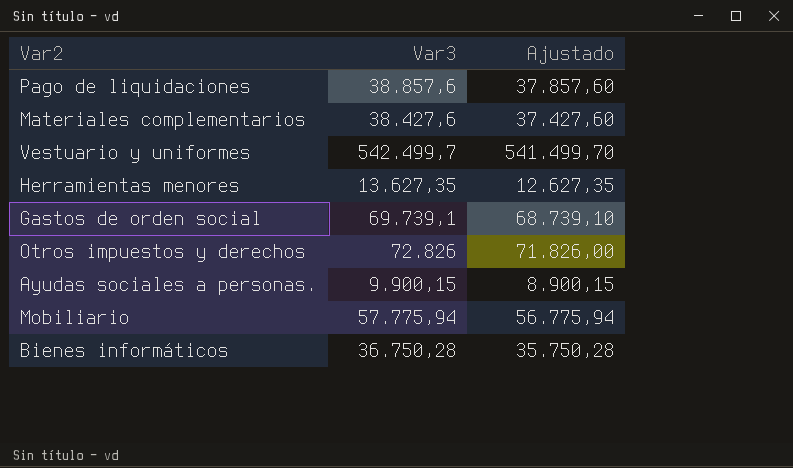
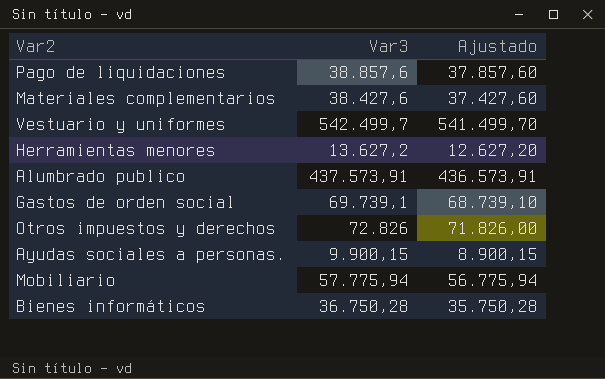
Herramientas menores | Var3: 13.627,35 -> 13.627,2
Herramientas menores | Ajustado: 12.627,35 -> 12.627,20
row Alumbrado publico: none -> 437.573,91 | 436.573,91

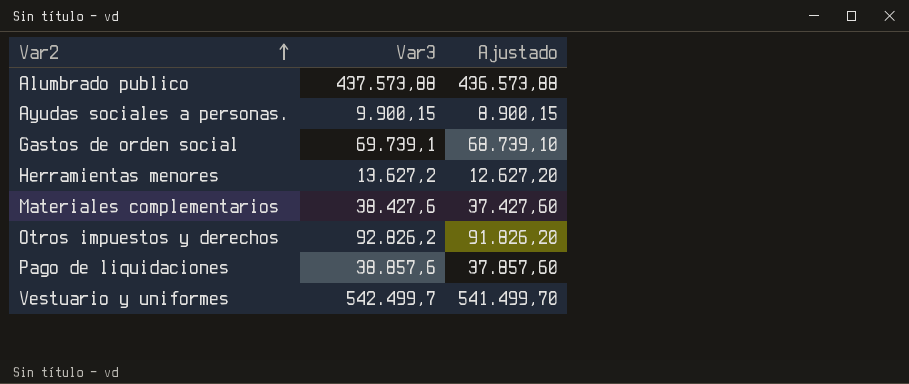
row order: none -> Var2 ascending
row Mobiliario: 57.775,94 | 56.775,94 -> none
row Bienes informáticos: 36.750,28 | 35.750,28 -> none
Alumbrado publico | Var3: 437.573,91 -> 437.573,88
Alumbrado publico | Ajustado: 436.573,91 -> 436.573,88
Otros impuestos y derechos | Var3: 72.826 -> 92.826,2
Otros impuestos y derechos | Ajustado: 71.826,00 -> 91.826,20

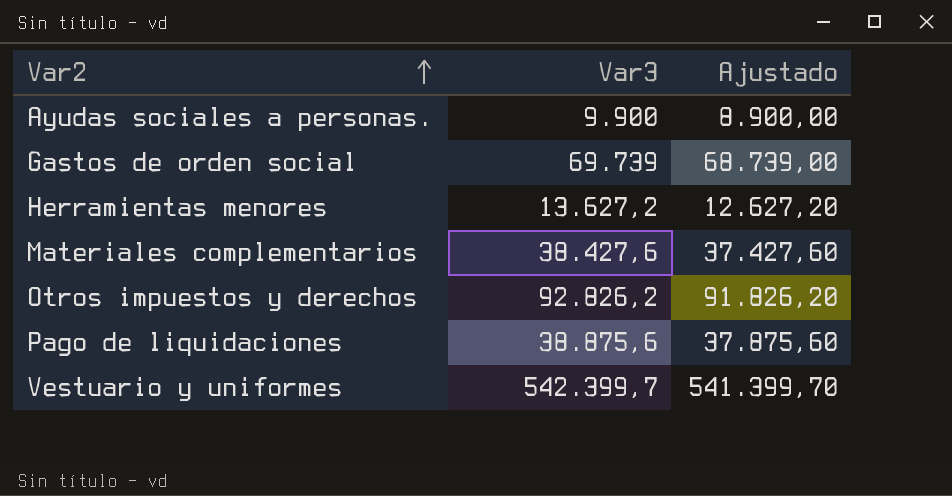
row Alumbrado publico: 437.573,88 | 436.573,88 -> none
Ayudas sociales a personas. | Var3: 9.900,15 -> 9.900
Ayudas sociales a personas. | Ajustado: 8.900,15 -> 8.900,00
Gastos de orden social | Var3: 69.739,1 -> 69.739
Gastos de orden social | Ajustado: 68.739,10 -> 68.739,00
Pago de liquidaciones | Var3: 38.857,6 -> 38.875,6
Pago de liquidaciones | Ajustado: 37.857,60 -> 37.875,60
Vestuario y uniformes | Var3: 542.499,7 -> 542.399,7
Vestuario y uniformes | Ajustado: 541.499,70 -> 541.399,70

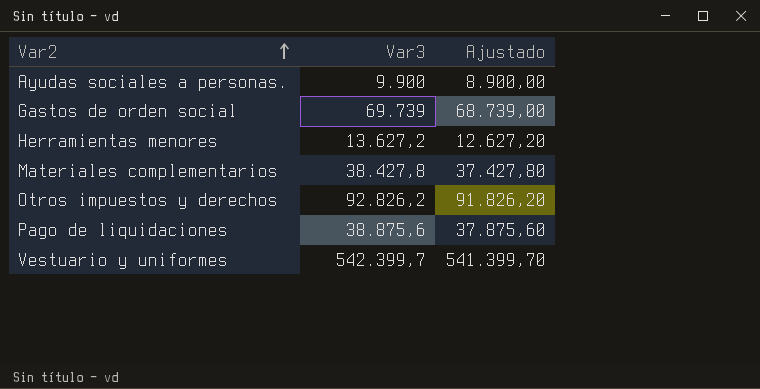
Materiales complementarios | Var3: 38.427,6 -> 38.427,8
Materiales complementarios | Ajustado: 37.427,60 -> 37.427,80

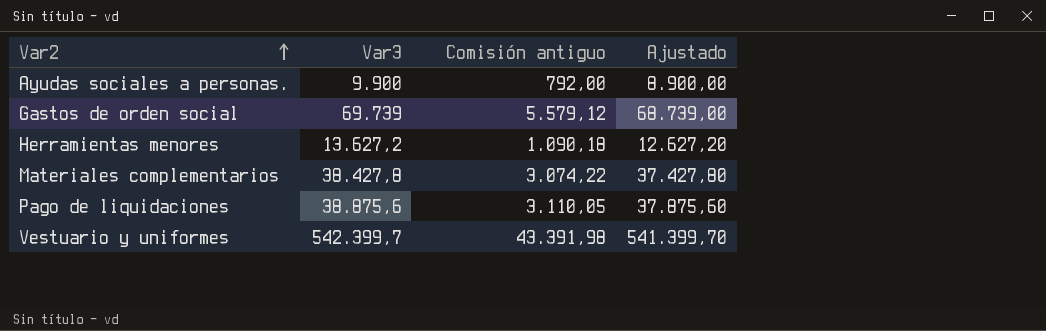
column Comisión antiguo | formula: none -> [Var3] * 0,08
row Otros impuestos y derechos: 92.826,2 | 91.826,20 -> none

